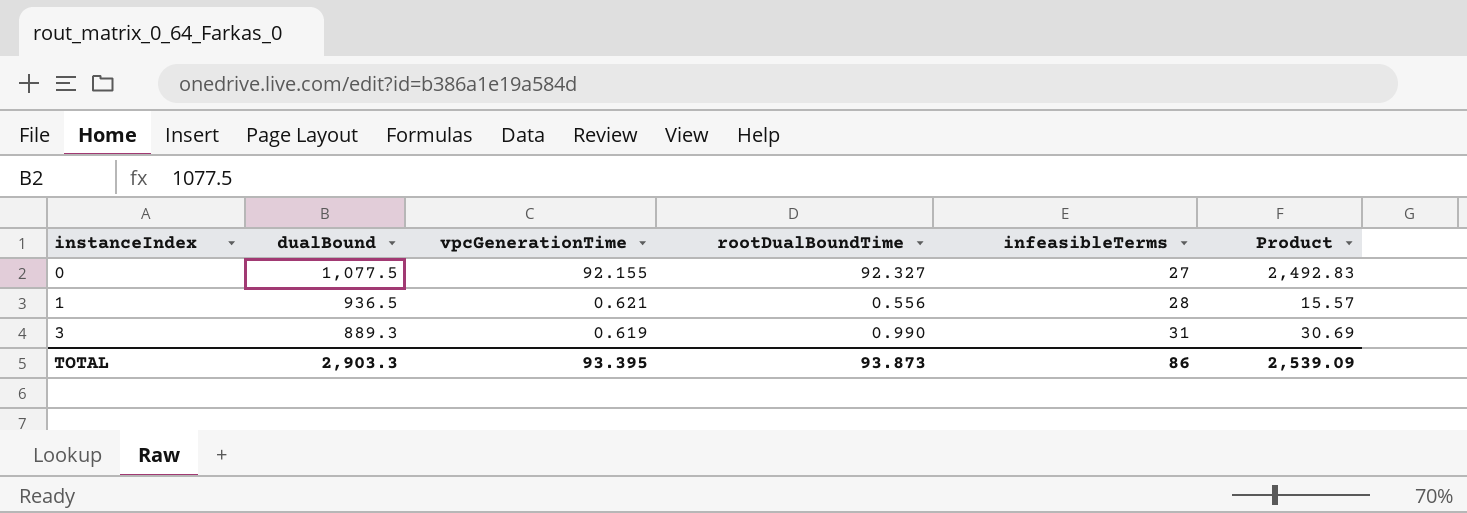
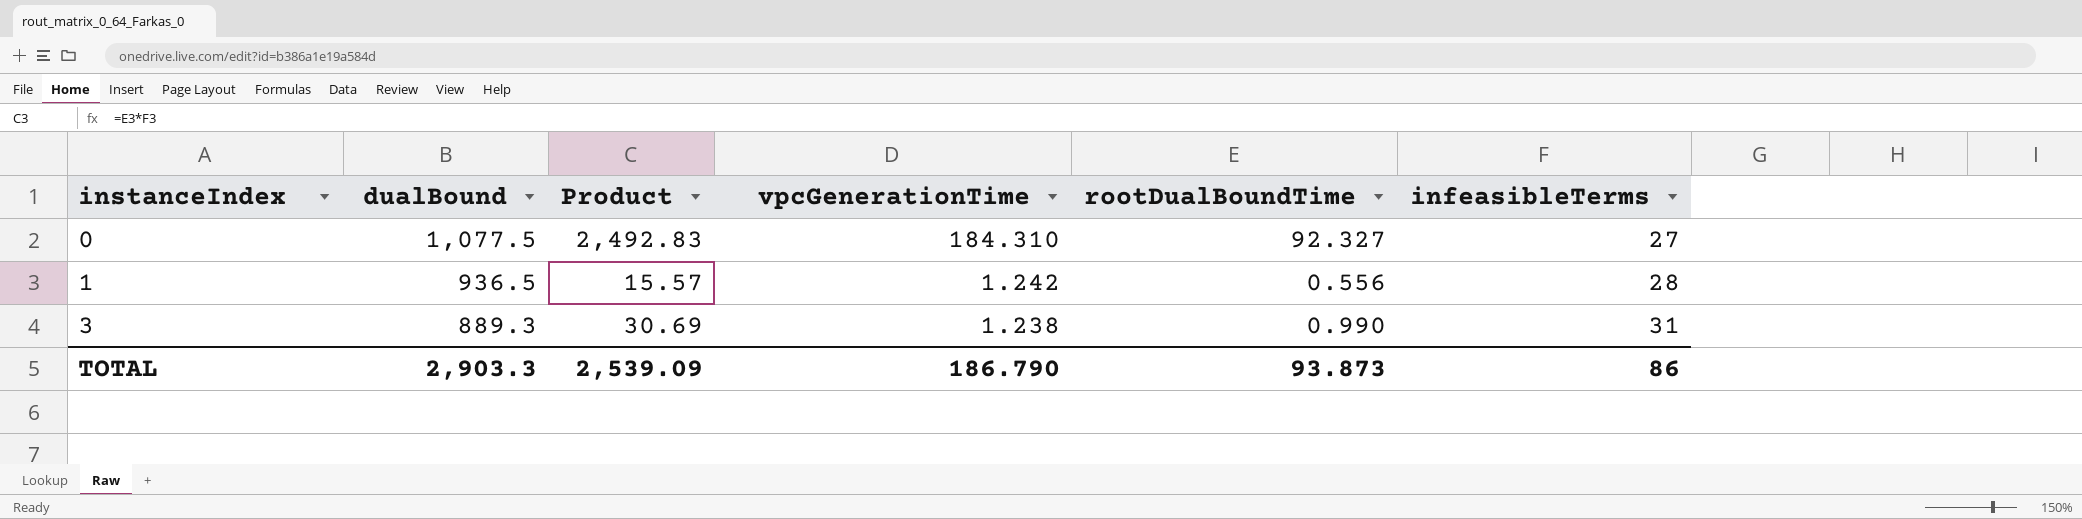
column Product | position: 6 -> 3
0 | vpcGenerationTime: 92.155 -> 184.310
1 | vpcGenerationTime: 0.621 -> 1.242
3 | vpcGenerationTime: 0.619 -> 1.238
TOTAL | vpcGenerationTime: 93.395 -> 186.790

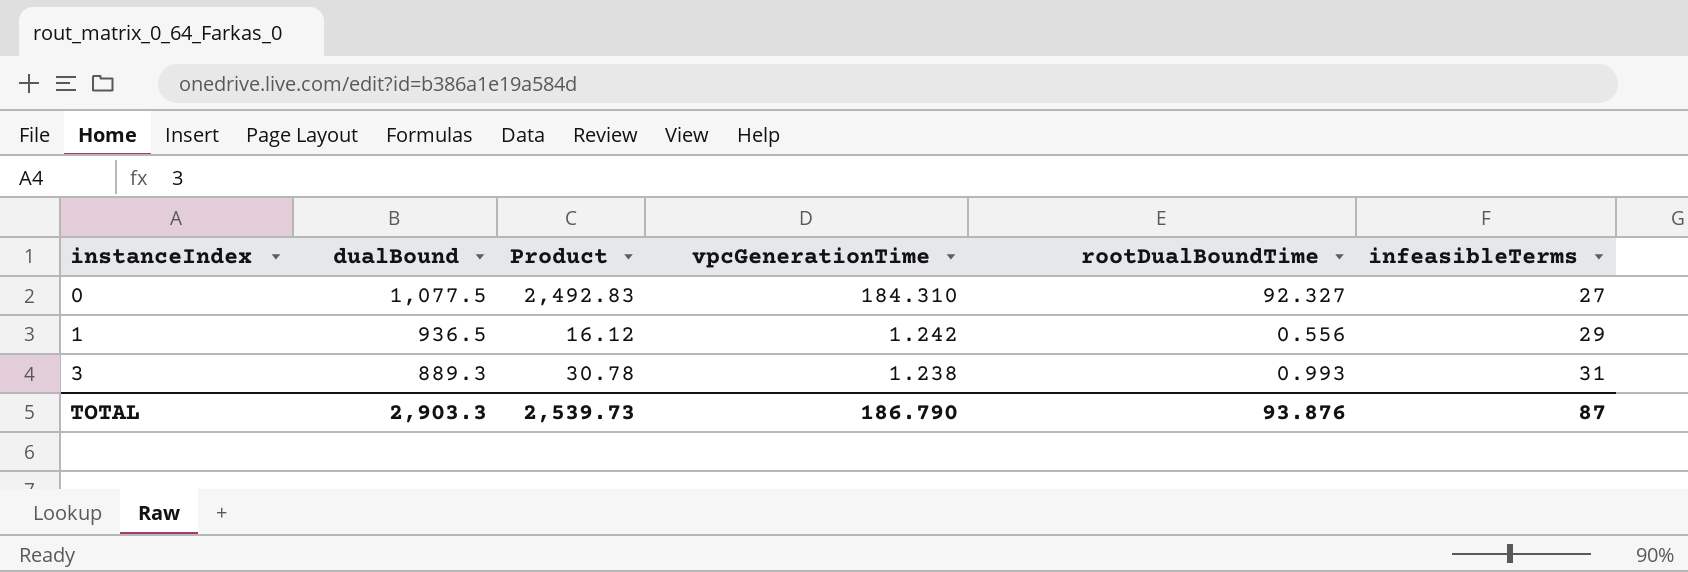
1 | Product: 15.57 -> 16.12
1 | infeasibleTerms: 28 -> 29
3 | Product: 30.69 -> 30.78
3 | rootDualBoundTime: 0.990 -> 0.993
TOTAL | Product: 2,539.09 -> 2,539.73
TOTAL | rootDualBoundTime: 93.873 -> 93.876
TOTAL | infeasibleTerms: 86 -> 87

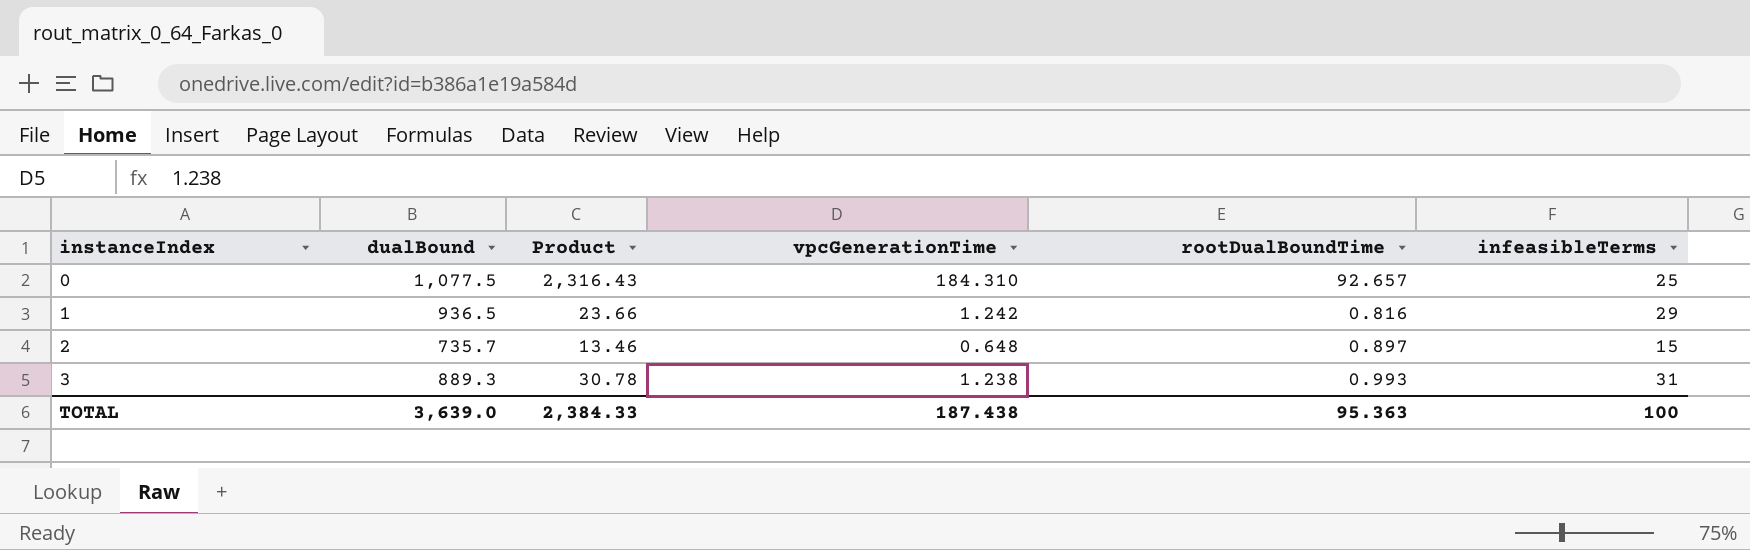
0 | Product: 2,492.83 -> 2,316.43
0 | rootDualBoundTime: 92.327 -> 92.657
0 | infeasibleTerms: 27 -> 25
1 | Product: 16.12 -> 23.66
1 | rootDualBoundTime: 0.556 -> 0.816
row 2: none -> 735.7 | 13.46 | 0.648 | 0.897 | 15
TOTAL | dualBound: 2,903.3 -> 3,639.0
TOTAL | Product: 2,539.73 -> 2,384.33
TOTAL | vpcGenerationTime: 186.790 -> 187.438
TOTAL | rootDualBoundTime: 93.876 -> 95.363
TOTAL | infeasibleTerms: 87 -> 100

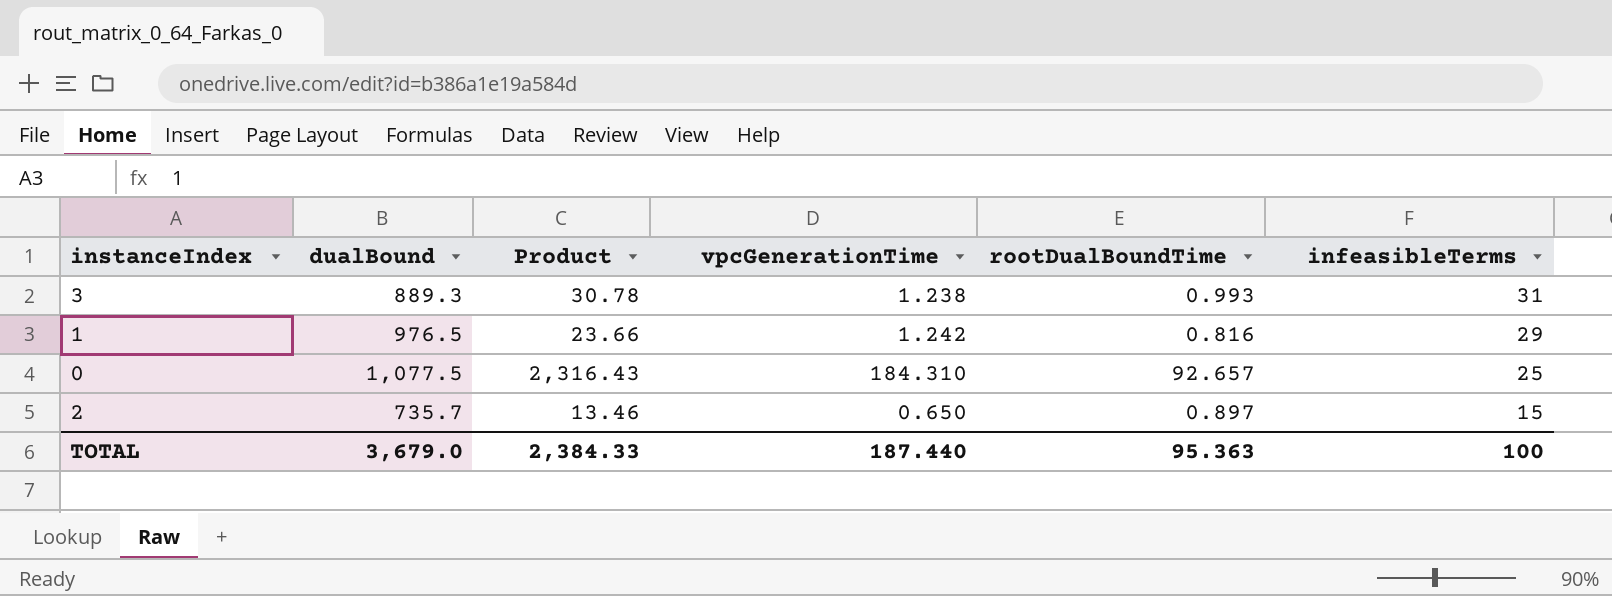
row order: instanceIndex ascending -> infeasibleTerms descending
1 | dualBound: 936.5 -> 976.5
2 | vpcGenerationTime: 0.648 -> 0.650
TOTAL | dualBound: 3,639.0 -> 3,679.0
TOTAL | vpcGenerationTime: 187.438 -> 187.440

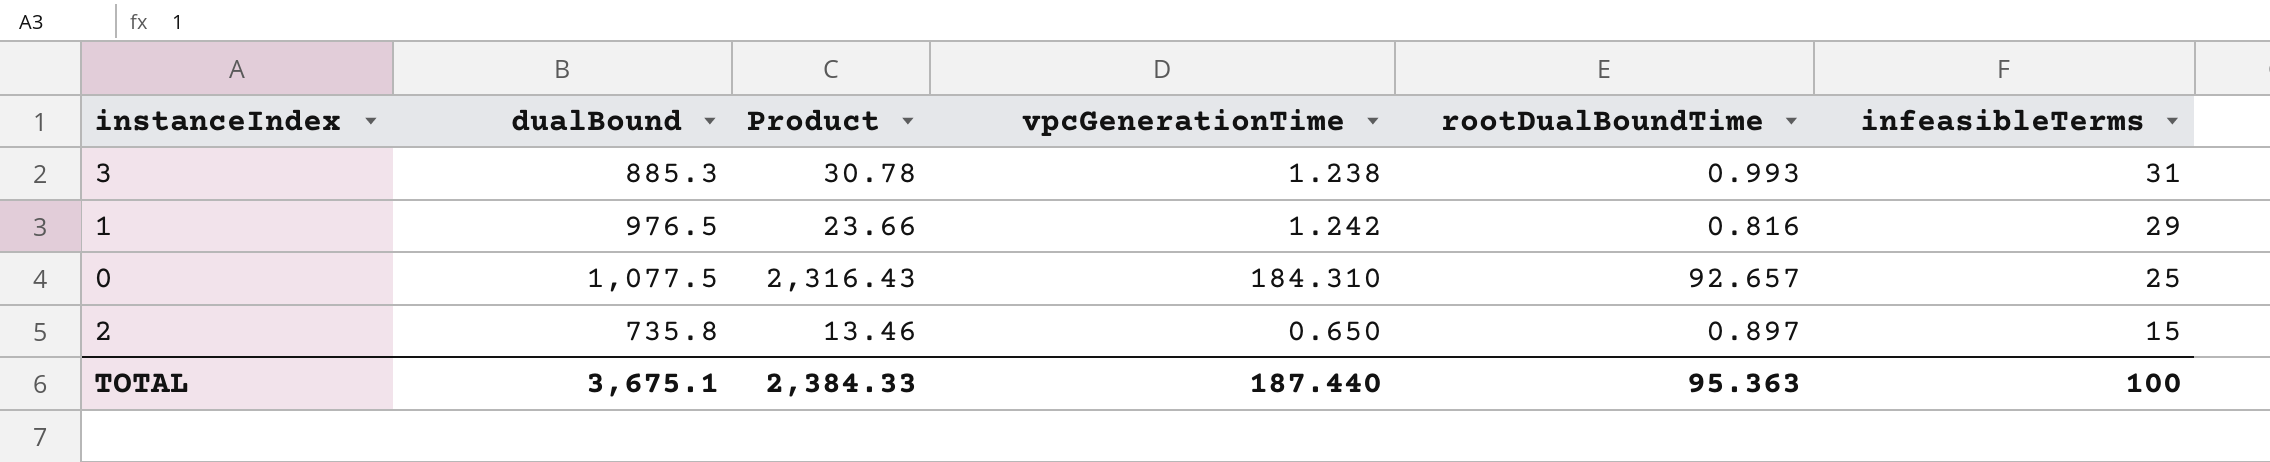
3 | dualBound: 889.3 -> 885.3
2 | dualBound: 735.7 -> 735.8
TOTAL | dualBound: 3,679.0 -> 3,675.1

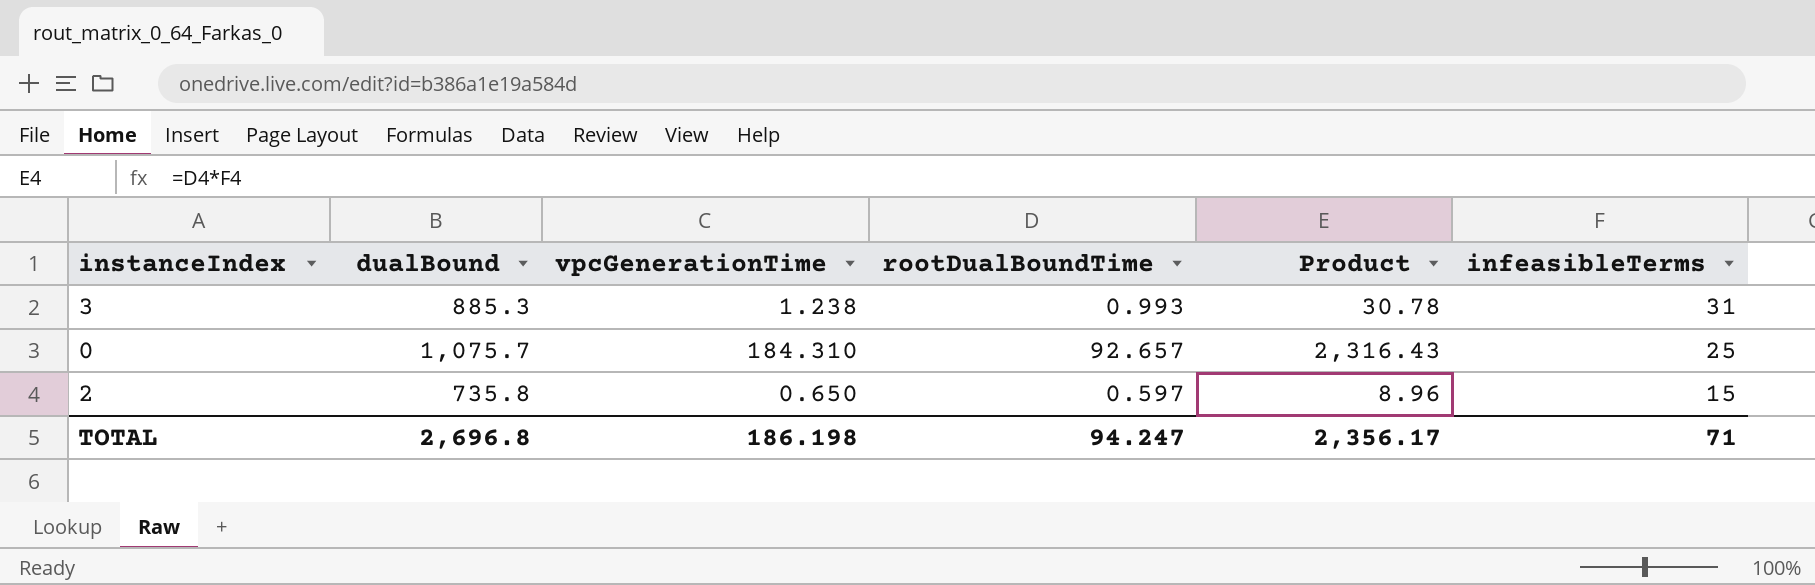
column Product | position: 3 -> 5
row 1: 976.5 | 23.66 | 1.242 | 0.816 | 29 -> none
0 | dualBound: 1,077.5 -> 1,075.7
2 | rootDualBoundTime: 0.897 -> 0.597
2 | Product: 13.46 -> 8.96
TOTAL | dualBound: 3,675.1 -> 2,696.8
TOTAL | vpcGenerationTime: 187.440 -> 186.198
TOTAL | rootDualBoundTime: 95.363 -> 94.247
TOTAL | Product: 2,384.33 -> 2,356.17
TOTAL | infeasibleTerms: 100 -> 71

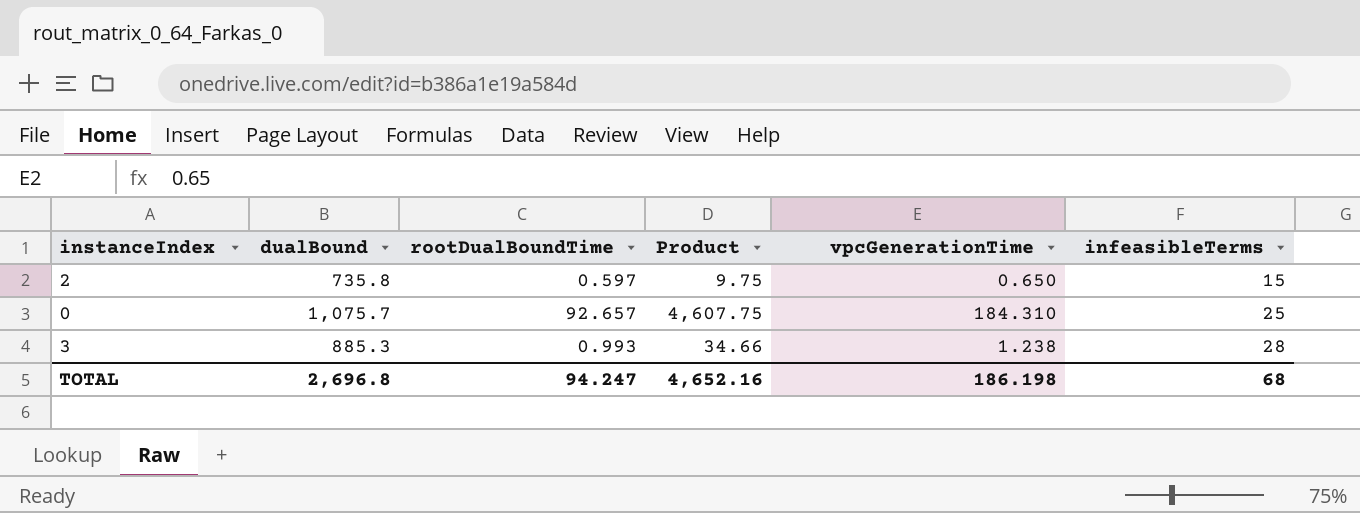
row order: infeasibleTerms descending -> infeasibleTerms ascending
column Product | formula: [rootDualBoundTime] * [infeasibleTerms] -> [vpcGenerationTime] * [infeasibleTerms]
column vpcGenerationTime | position: 3 -> 5
3 | infeasibleTerms: 31 -> 28
TOTAL | Product: 2,356.17 -> 4,652.16
TOTAL | infeasibleTerms: 71 -> 68

